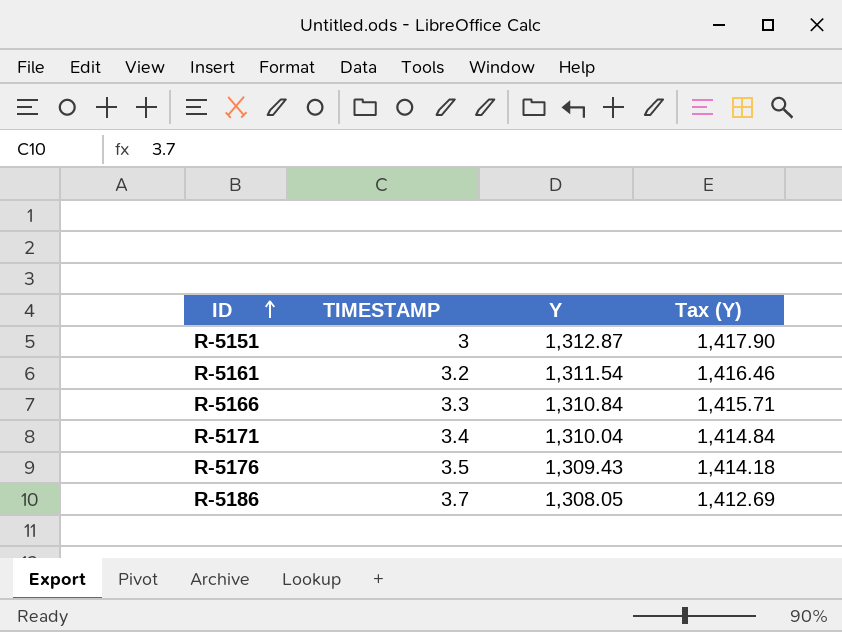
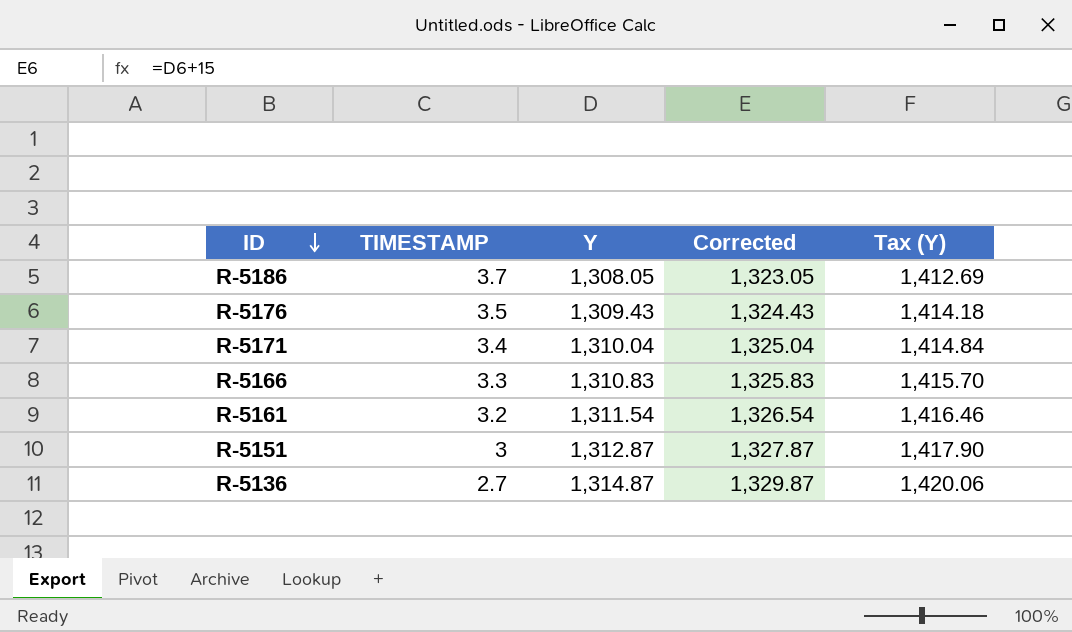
row order: ID ascending -> ID descending
column Corrected | formula: none -> [Y] + 15
R-5166 | Y: 1,310.84 -> 1,310.83
R-5166 | Tax (Y): 1,415.71 -> 1,415.70
row R-5136: none -> 2.7 | 1,314.87 | 1,329.87 | 1,420.06

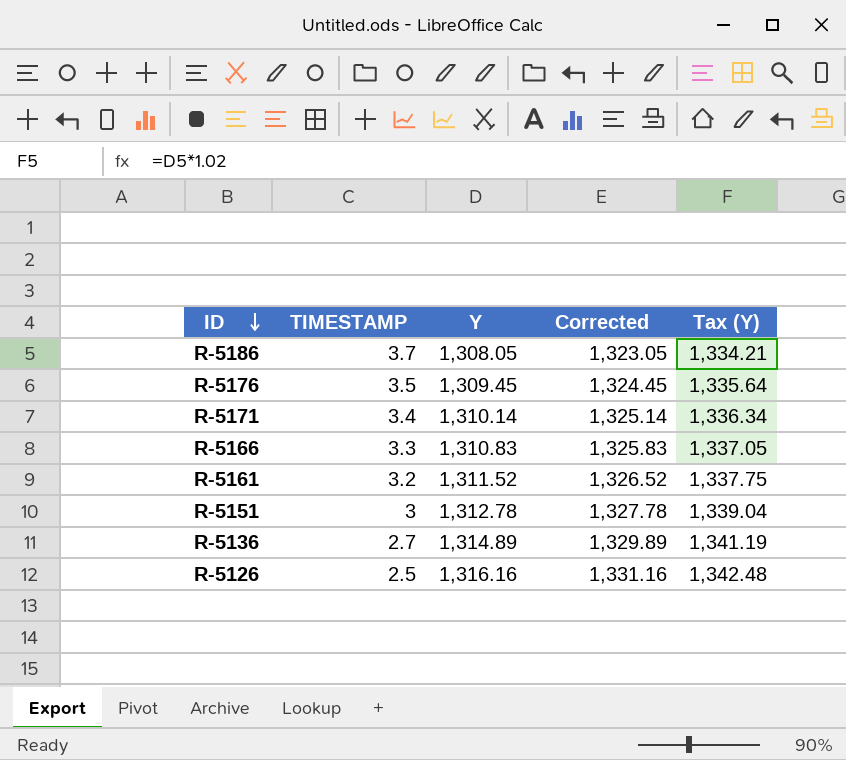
column Tax (Y) | formula: [Y] * 1.08 -> [Y] * 1.02
R-5176 | Y: 1,309.43 -> 1,309.45
R-5176 | Corrected: 1,324.43 -> 1,324.45
R-5171 | Y: 1,310.04 -> 1,310.14
R-5171 | Corrected: 1,325.04 -> 1,325.14
R-5161 | Y: 1,311.54 -> 1,311.52
R-5161 | Corrected: 1,326.54 -> 1,326.52
R-5151 | Y: 1,312.87 -> 1,312.78
R-5151 | Corrected: 1,327.87 -> 1,327.78
R-5136 | Y: 1,314.87 -> 1,314.89
R-5136 | Corrected: 1,329.87 -> 1,329.89
row R-5126: none -> 2.5 | 1,316.16 | 1,331.16 | 1,342.48

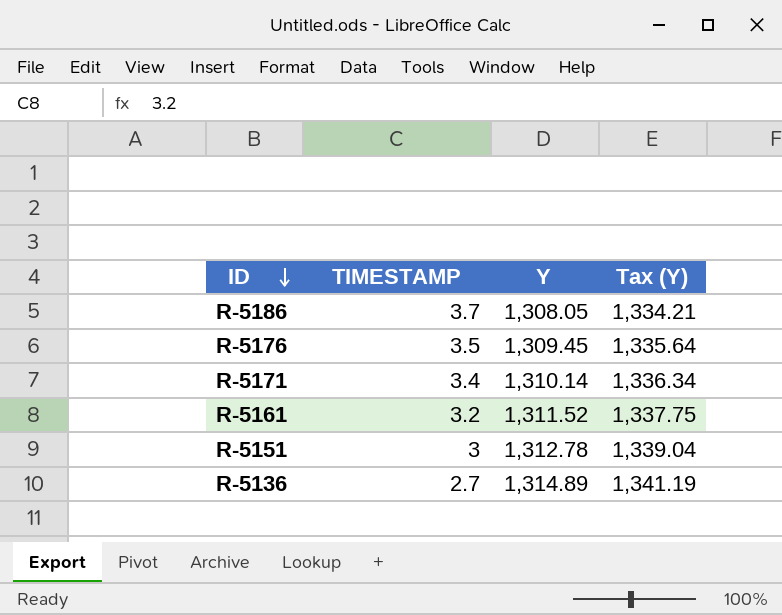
column Corrected | formula: [Y] + 15 -> none
row R-5166: 3.3 | 1,310.83 | 1,325.83 | 1,337.05 -> none
row R-5126: 2.5 | 1,316.16 | 1,331.16 | 1,342.48 -> none

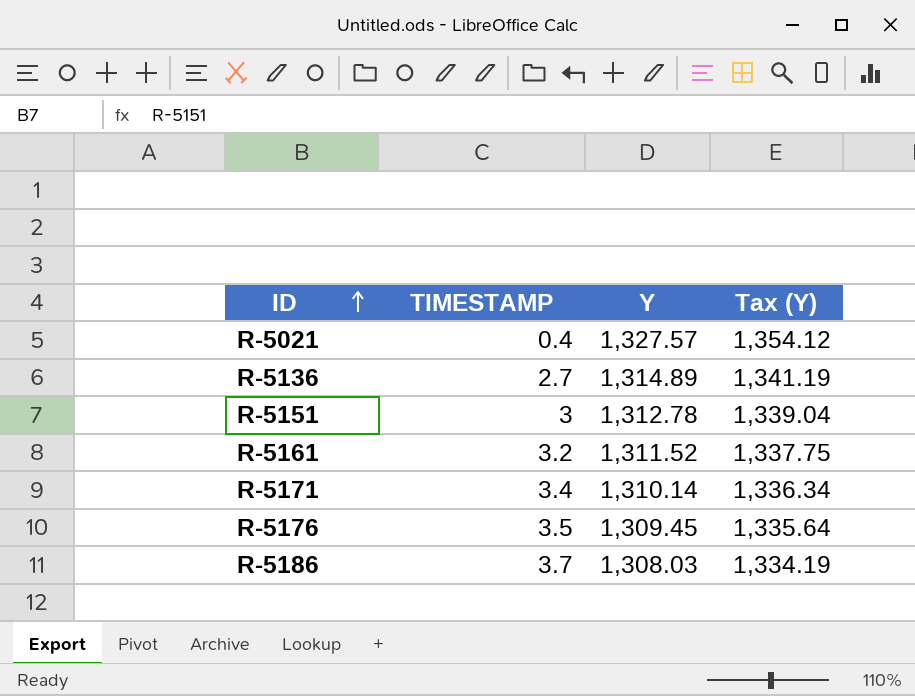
row order: ID descending -> ID ascending
row R-5021: none -> 0.4 | 1,327.57 | 1,354.12
R-5186 | Y: 1,308.05 -> 1,308.03
R-5186 | Tax (Y): 1,334.21 -> 1,334.19

